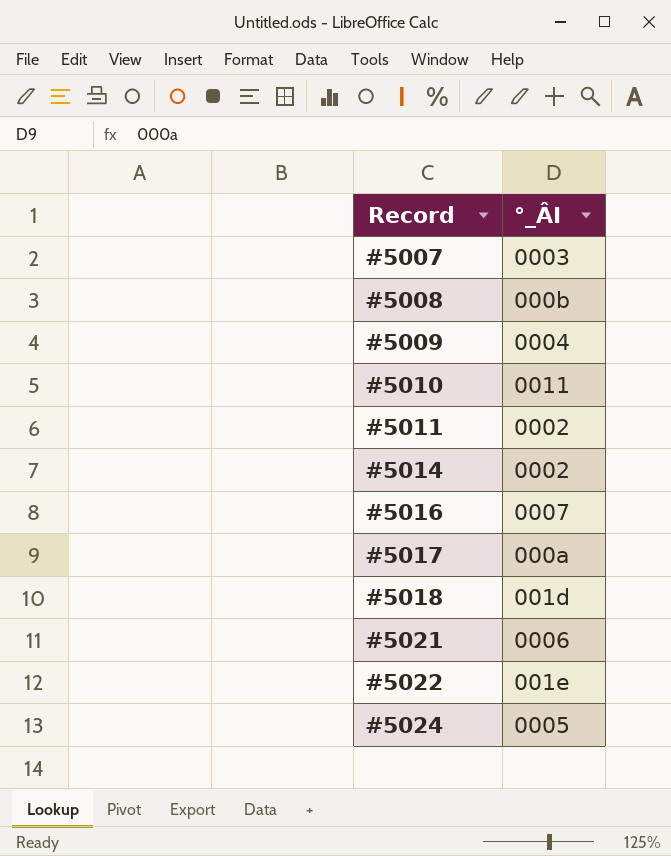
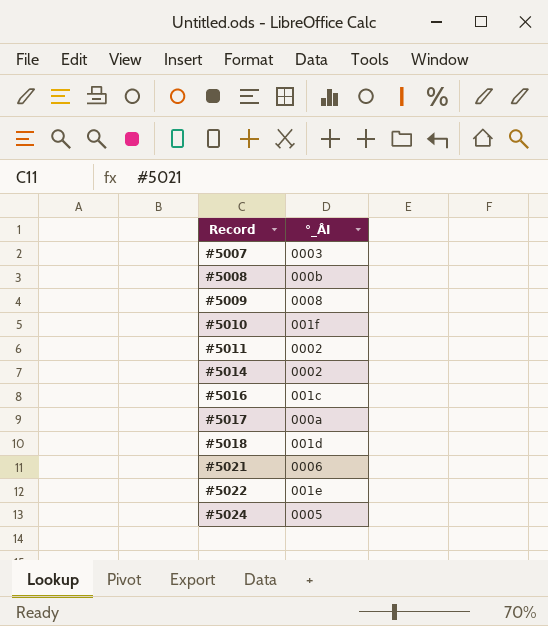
#5009 | °_ÂI: 0004 -> 0008
#5010 | °_ÂI: 0011 -> 001f
#5016 | °_ÂI: 0007 -> 001c

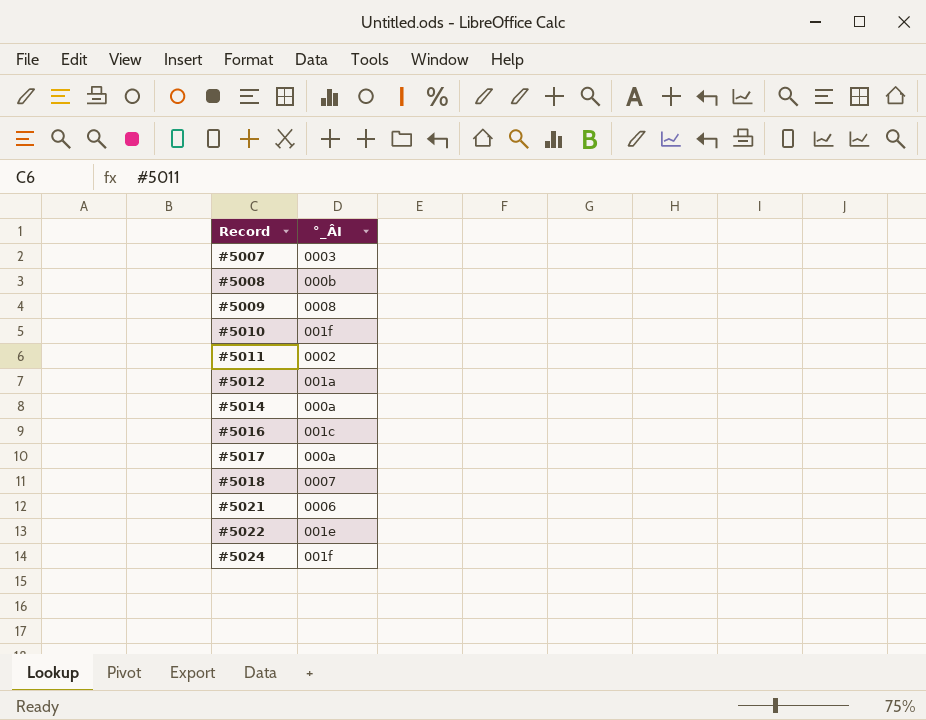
row #5012: none -> 001a
#5014 | °_ÂI: 0002 -> 000a
#5018 | °_ÂI: 001d -> 0007
#5024 | °_ÂI: 0005 -> 001f

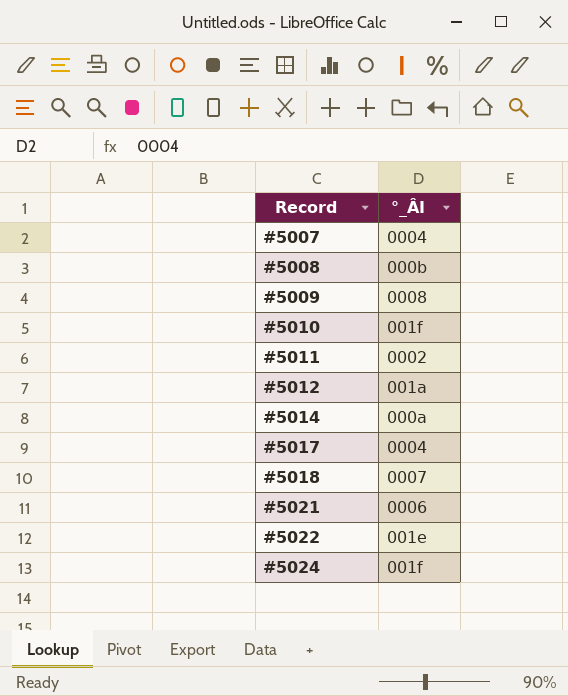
row #5016: 001c -> none
#5007 | °_ÂI: 0003 -> 0004
#5017 | °_ÂI: 000a -> 0004

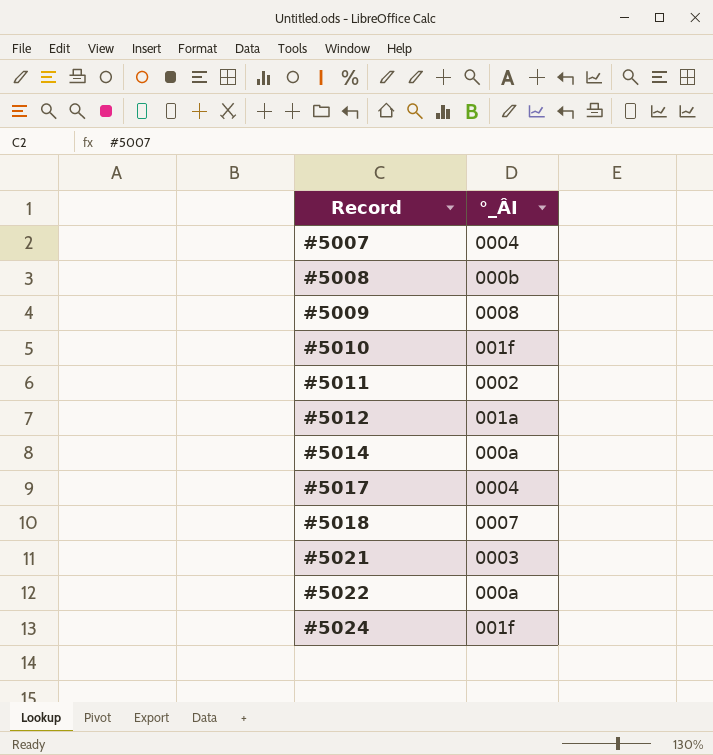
#5021 | °_ÂI: 0006 -> 0003
#5022 | °_ÂI: 001e -> 000a

